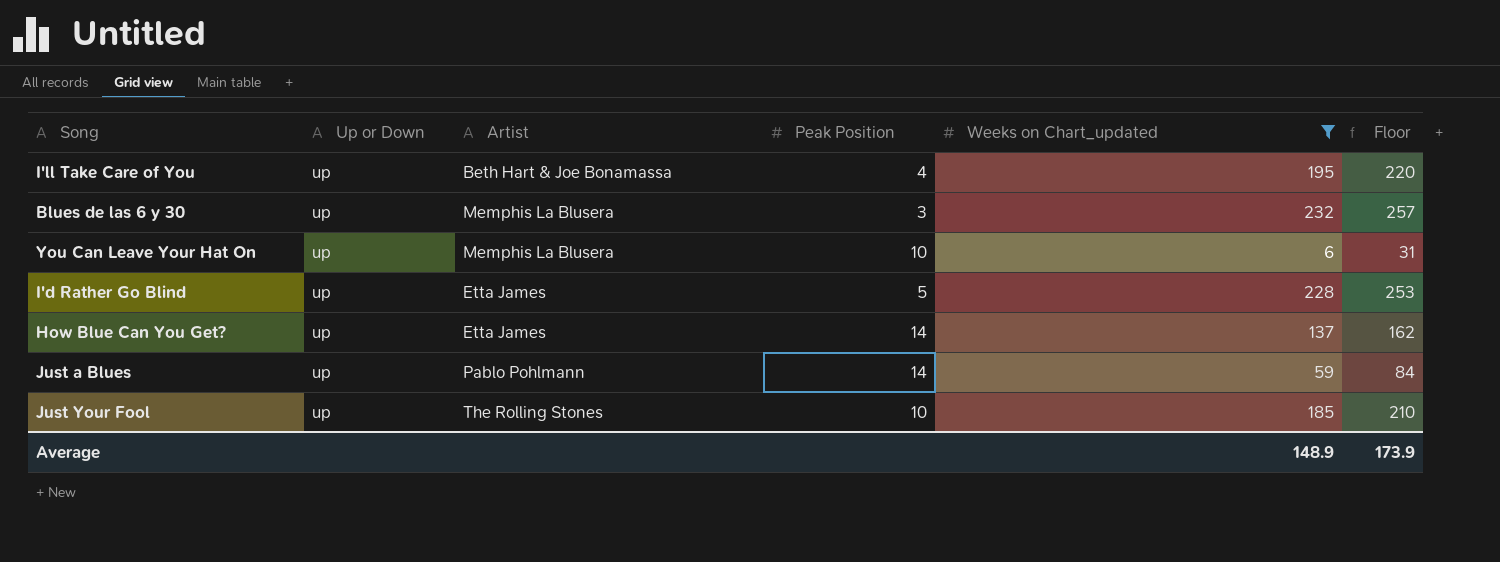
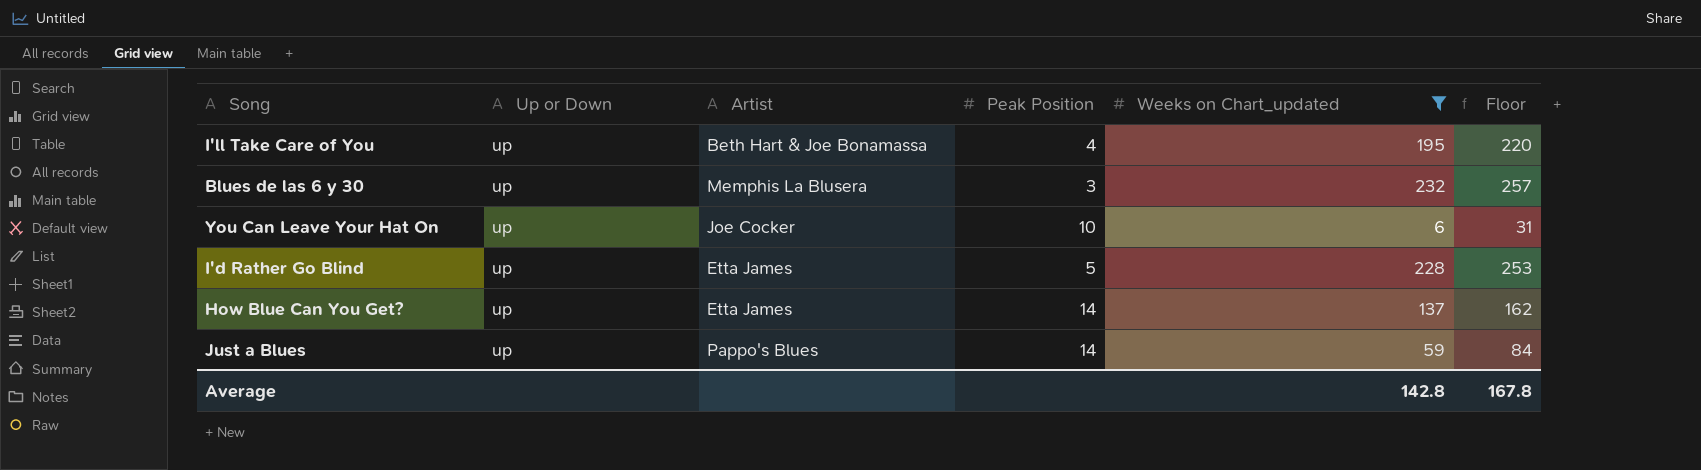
row Just Your Fool: up | The Rolling Stones | 10 | 185 | 210 -> none
You Can Leave Your Hat On | Artist: Memphis La Blusera -> Joe Cocker
Just a Blues | Artist: Pablo Pohlmann -> Pappo's Blues
Average | Weeks on Chart_updated: 148.9 -> 142.8
Average | Floor: 173.9 -> 167.8

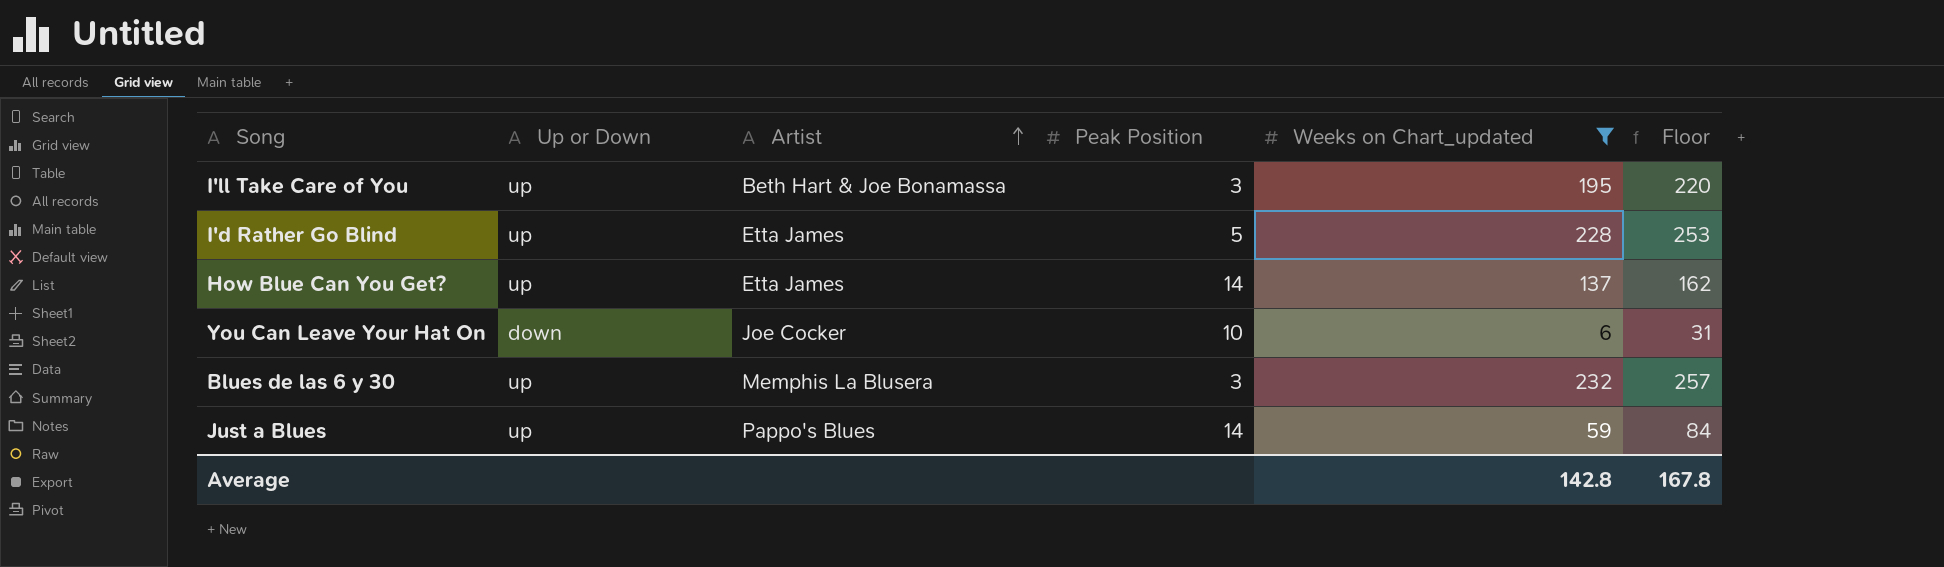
row order: none -> Artist ascending
I'll Take Care of You | Peak Position: 4 -> 3
You Can Leave Your Hat On | Up or Down: up -> down

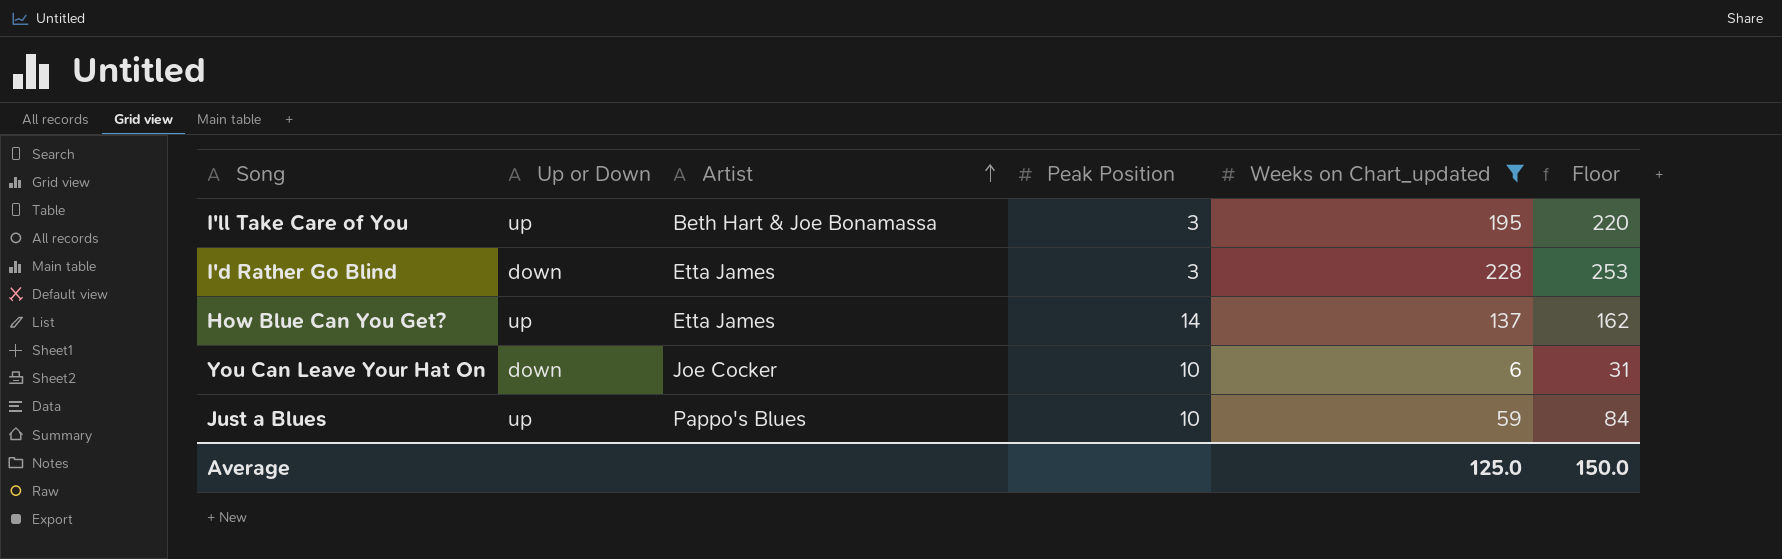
row Blues de las 6 y 30: up | Memphis La Blusera | 3 | 232 | 257 -> none
I'd Rather Go Blind | Up or Down: up -> down
I'd Rather Go Blind | Peak Position: 5 -> 3
Just a Blues | Peak Position: 14 -> 10
Average | Weeks on Chart_updated: 142.8 -> 125.0
Average | Floor: 167.8 -> 150.0

